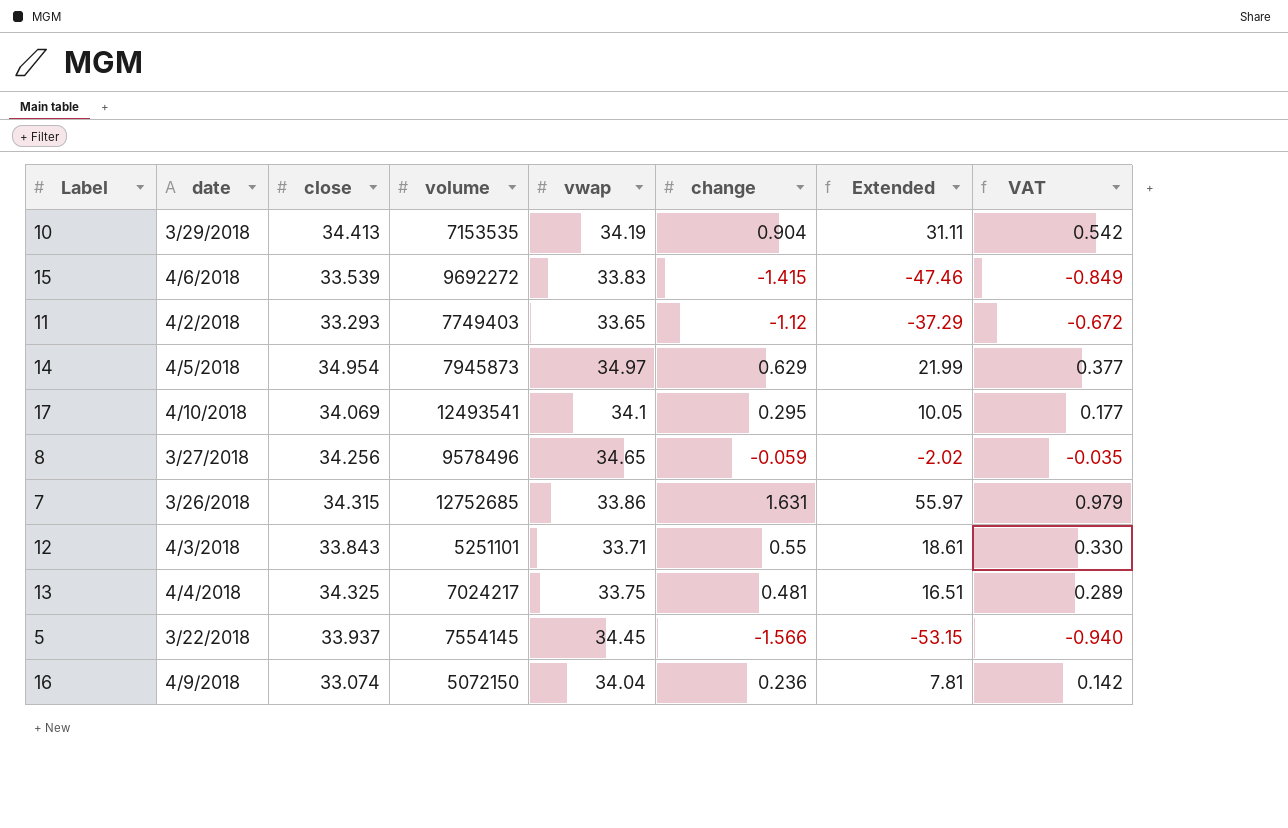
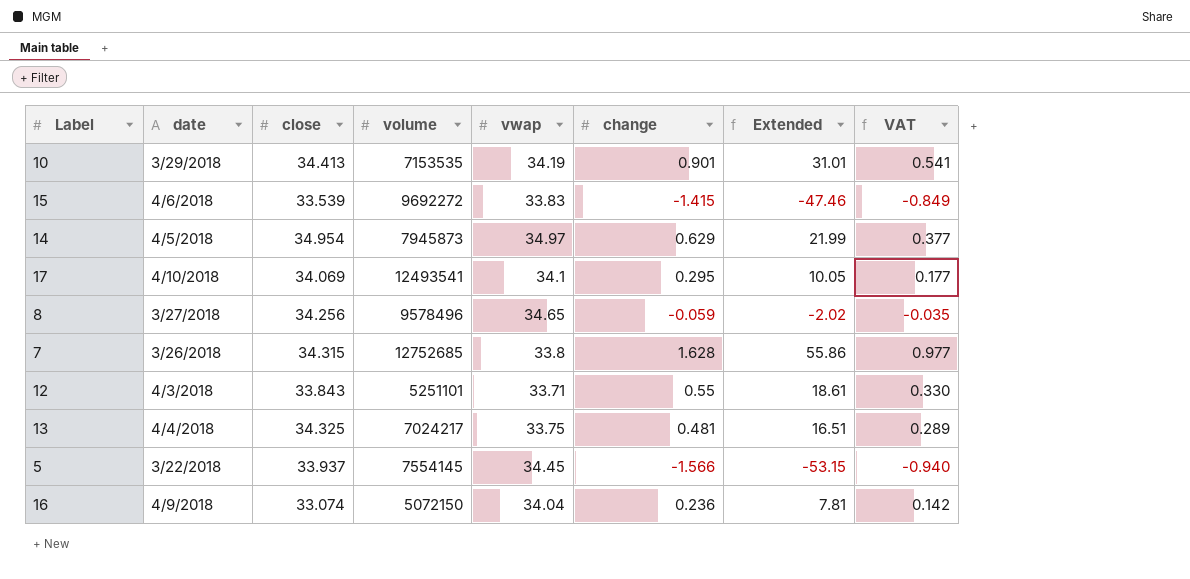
row 11: 4/2/2018 | 33.293 | 7749403 | 33.65 | -1.12 | -37.29 | -0.672 -> none
10 | change: 0.904 -> 0.901
10 | Extended: 31.11 -> 31.01
10 | VAT: 0.542 -> 0.541
7 | vwap: 33.86 -> 33.8
7 | change: 1.631 -> 1.628
7 | Extended: 55.97 -> 55.86
7 | VAT: 0.979 -> 0.977

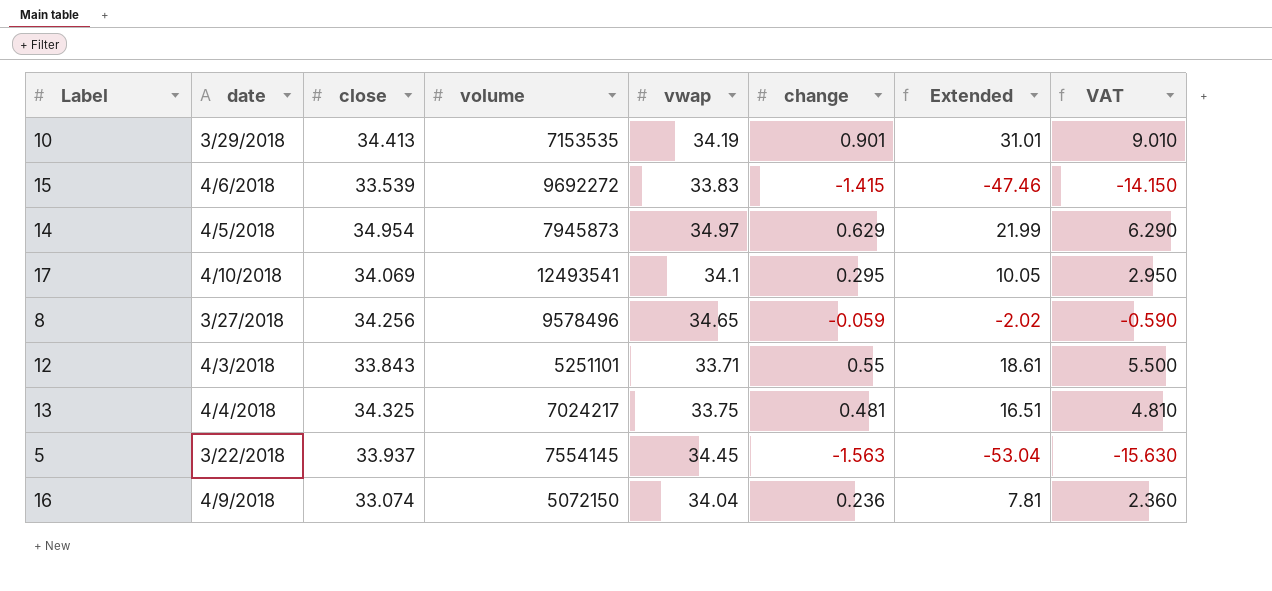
column VAT | formula: [change] * 0.6 -> [change] * 10
row 7: 3/26/2018 | 34.315 | 12752685 | 33.8 | 1.628 | 55.86 | 0.977 -> none
5 | change: -1.566 -> -1.563
5 | Extended: -53.15 -> -53.04

